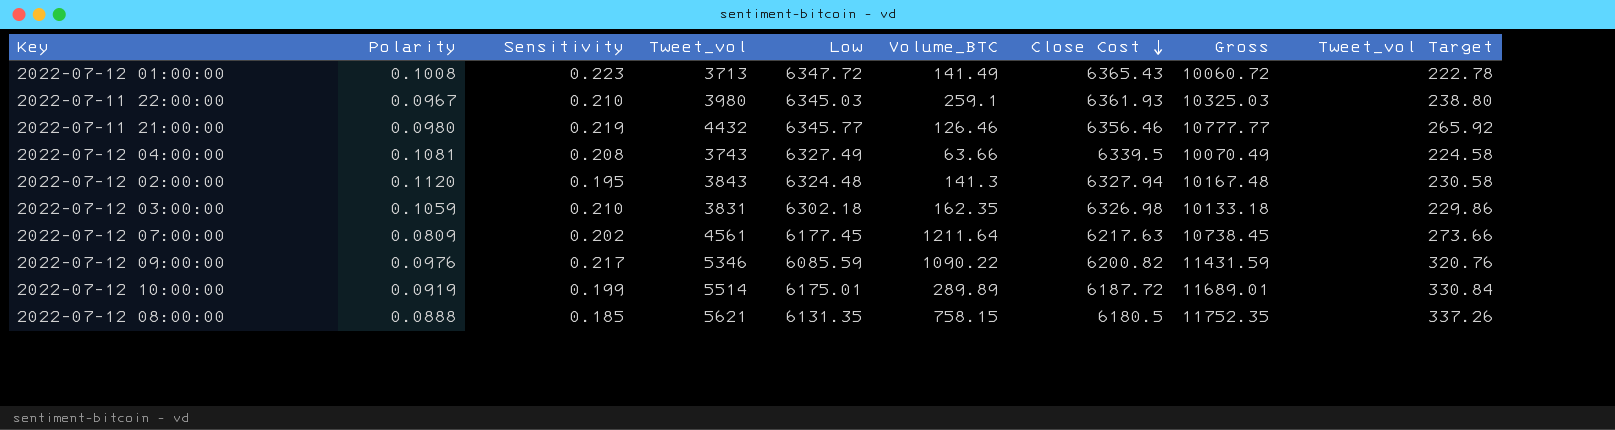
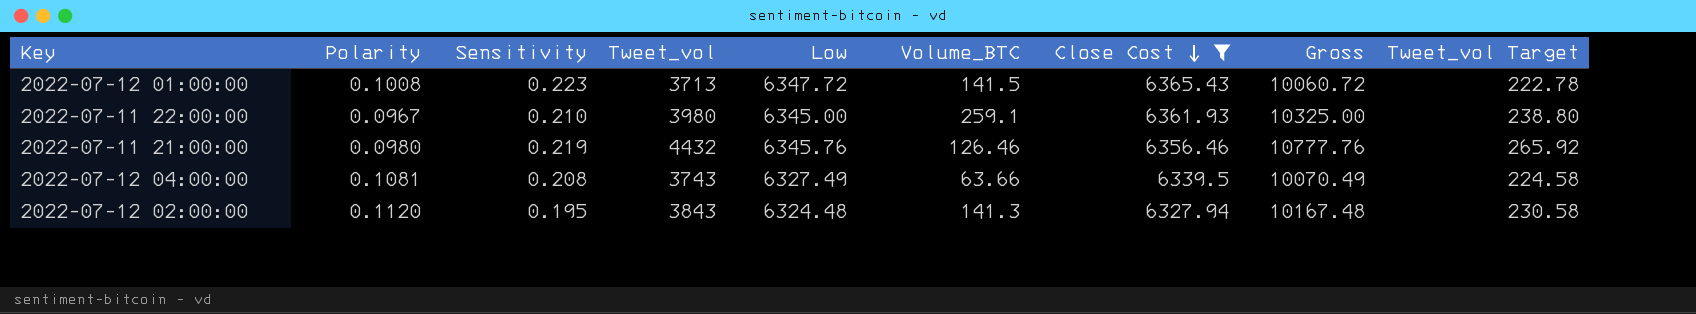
filter: none -> Close Cost >= 6327.94
2022-07-12 01:00:00 | Volume_BTC: 141.49 -> 141.5
2022-07-11 22:00:00 | Low: 6345.03 -> 6345.00
2022-07-11 22:00:00 | Gross: 10325.03 -> 10325.00
2022-07-11 21:00:00 | Low: 6345.77 -> 6345.76
2022-07-11 21:00:00 | Gross: 10777.77 -> 10777.76

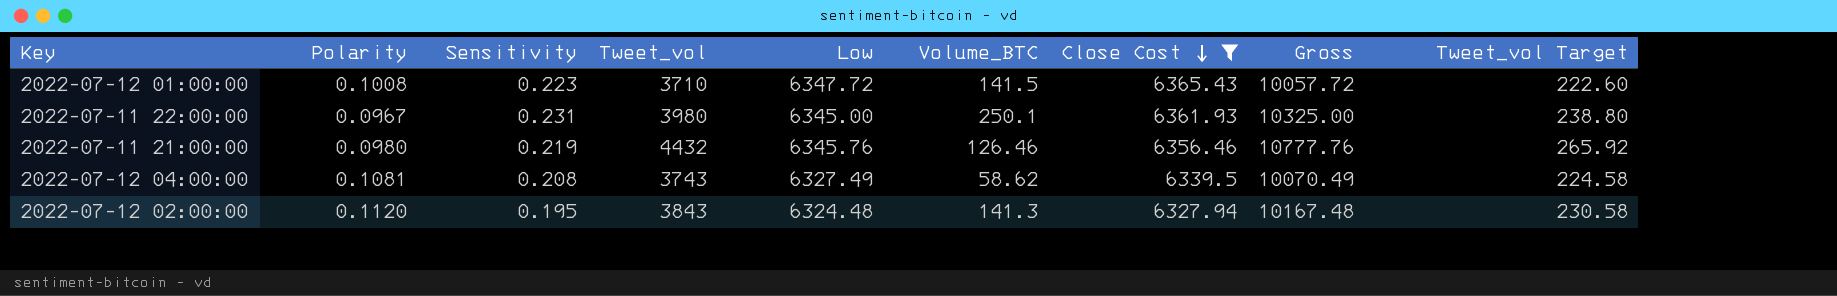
2022-07-12 01:00:00 | Tweet_vol: 3713 -> 3710
2022-07-12 01:00:00 | Gross: 10060.72 -> 10057.72
2022-07-12 01:00:00 | Tweet_vol Target: 222.78 -> 222.60
2022-07-11 22:00:00 | Sensitivity: 0.210 -> 0.231
2022-07-11 22:00:00 | Volume_BTC: 259.1 -> 250.1
2022-07-12 04:00:00 | Volume_BTC: 63.66 -> 58.62

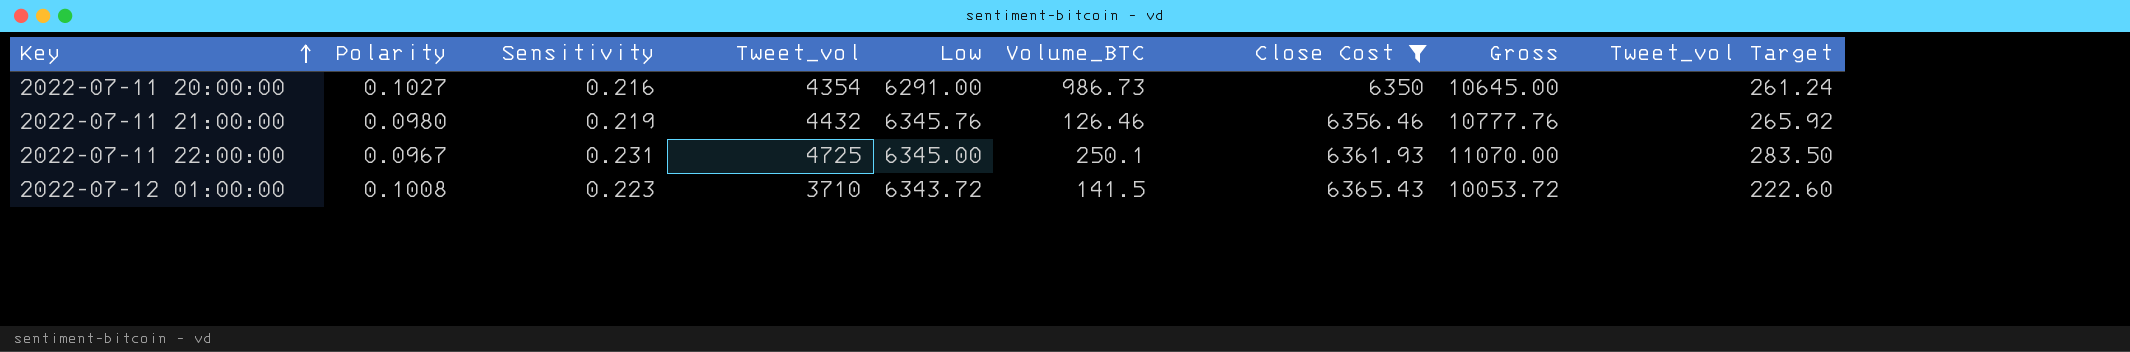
row order: Close Cost descending -> Key ascending
row 2022-07-12 04:00:00: 0.1081 | 0.208 | 3743 | 6327.49 | 58.62 | 6339.5 | 10070.49 | 224.58 -> none
row 2022-07-12 02:00:00: 0.1120 | 0.195 | 3843 | 6324.48 | 141.3 | 6327.94 | 10167.48 | 230.58 -> none
row 2022-07-11 20:00:00: none -> 0.1027 | 0.216 | 4354 | 6291.00 | 986.73 | 6350 | 10645.00 | 261.24
2022-07-11 22:00:00 | Tweet_vol: 3980 -> 4725
2022-07-11 22:00:00 | Gross: 10325.00 -> 11070.00
2022-07-11 22:00:00 | Tweet_vol Target: 238.80 -> 283.50
2022-07-12 01:00:00 | Low: 6347.72 -> 6343.72
2022-07-12 01:00:00 | Gross: 10057.72 -> 10053.72

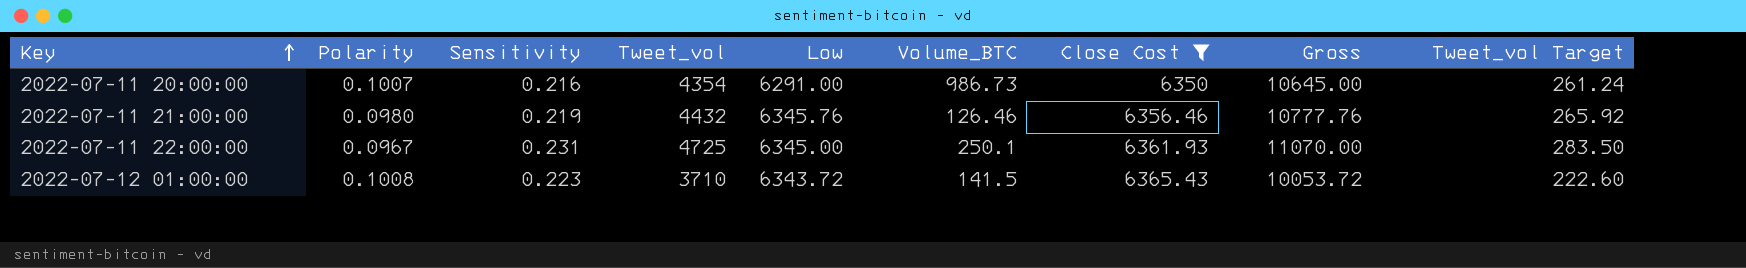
2022-07-11 20:00:00 | Polarity: 0.1027 -> 0.1007

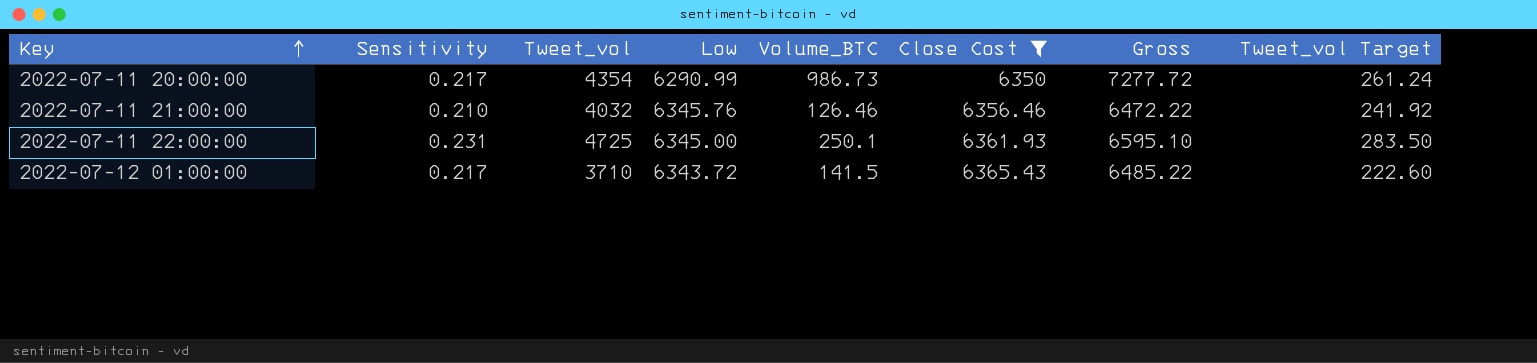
column Polarity | position: 2 -> none
column Gross | formula: [Tweet_vol] + [Low] -> [Low] + [Volume_BTC]
2022-07-11 20:00:00 | Sensitivity: 0.216 -> 0.217
2022-07-11 20:00:00 | Low: 6291.00 -> 6290.99
2022-07-11 21:00:00 | Sensitivity: 0.219 -> 0.210
2022-07-11 21:00:00 | Tweet_vol: 4432 -> 4032
2022-07-11 21:00:00 | Tweet_vol Target: 265.92 -> 241.92
2022-07-12 01:00:00 | Sensitivity: 0.223 -> 0.217

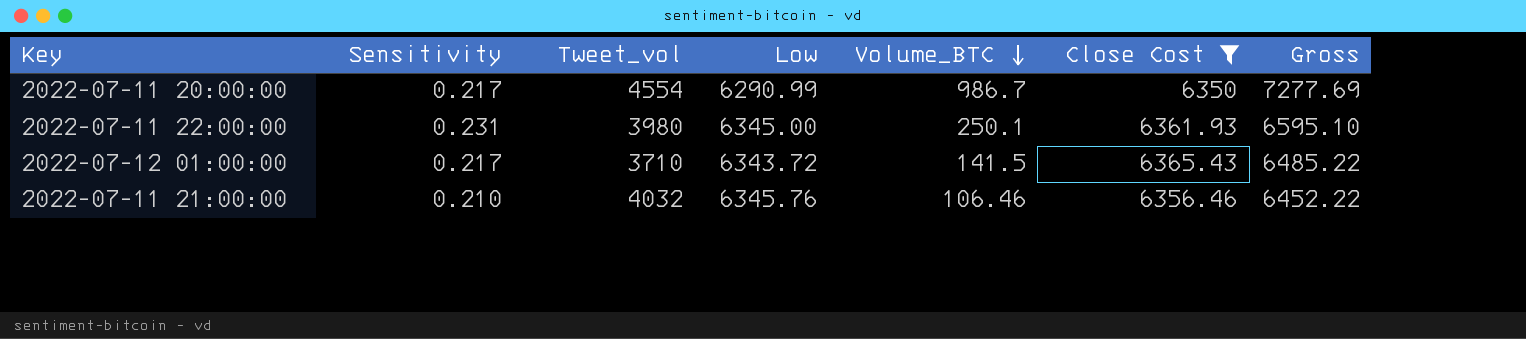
row order: Key ascending -> Volume_BTC descending
column Tweet_vol Target | formula: [Tweet_vol] * 0.06 -> none
2022-07-11 20:00:00 | Tweet_vol: 4354 -> 4554
2022-07-11 20:00:00 | Volume_BTC: 986.73 -> 986.7
2022-07-11 20:00:00 | Gross: 7277.72 -> 7277.69
2022-07-11 22:00:00 | Tweet_vol: 4725 -> 3980
2022-07-11 21:00:00 | Volume_BTC: 126.46 -> 106.46
2022-07-11 21:00:00 | Gross: 6472.22 -> 6452.22

